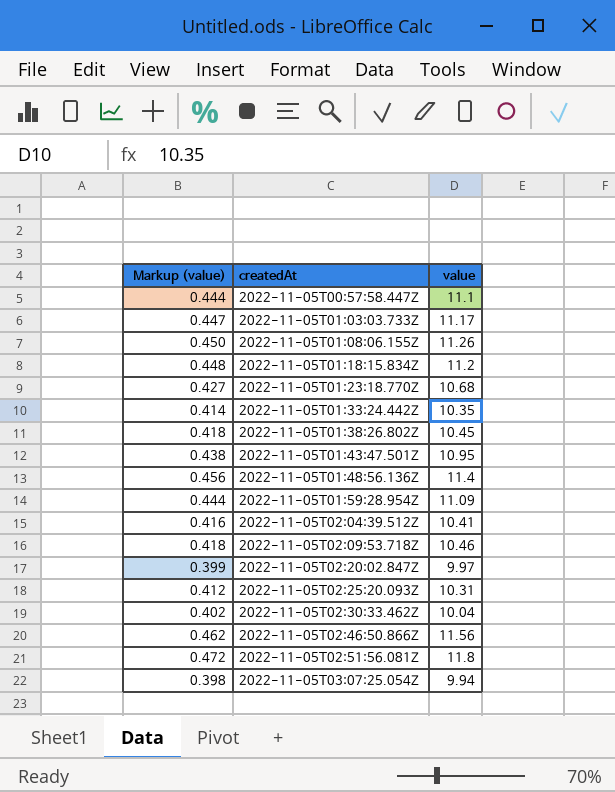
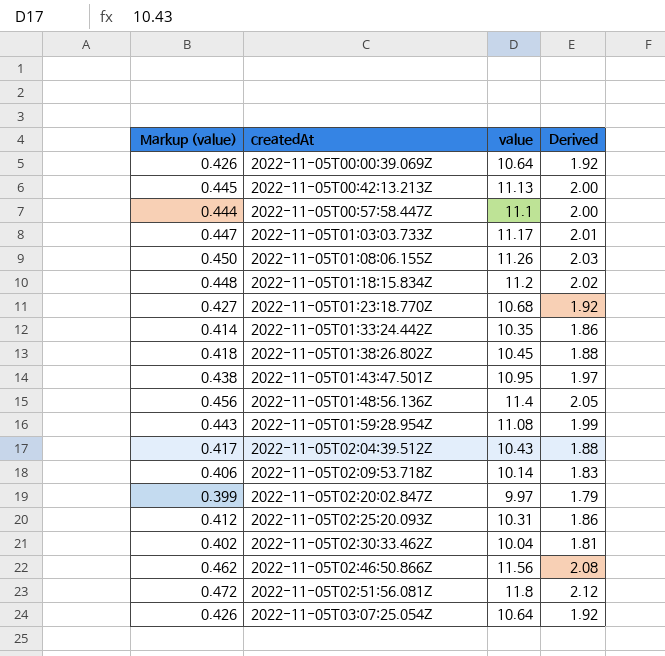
column Derived | formula: none -> [value] * 0.18
row 2022-11-05T00:00:39.069Z: none -> 0.426 | 10.64 | 1.92
row 2022-11-05T00:42:13.213Z: none -> 0.445 | 11.13 | 2.00
2022-11-05T01:59:28.954Z | Markup (value): 0.444 -> 0.443
2022-11-05T01:59:28.954Z | value: 11.09 -> 11.08
2022-11-05T02:04:39.512Z | Markup (value): 0.416 -> 0.417
2022-11-05T02:04:39.512Z | value: 10.41 -> 10.43
2022-11-05T02:09:53.718Z | Markup (value): 0.418 -> 0.406
2022-11-05T02:09:53.718Z | value: 10.46 -> 10.14
2022-11-05T03:07:25.054Z | Markup (value): 0.398 -> 0.426
2022-11-05T03:07:25.054Z | value: 9.94 -> 10.64

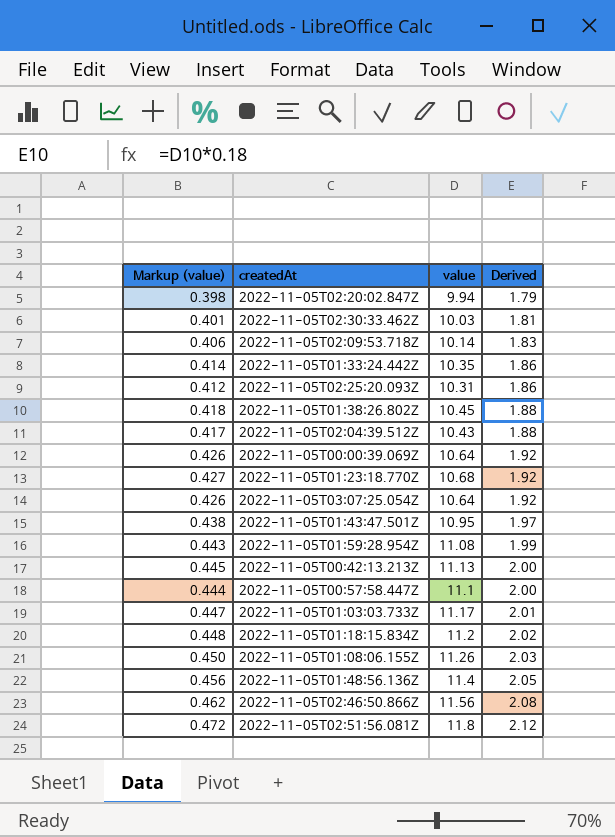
row order: createdAt ascending -> Derived ascending
2022-11-05T02:20:02.847Z | Markup (value): 0.399 -> 0.398
2022-11-05T02:20:02.847Z | value: 9.97 -> 9.94
2022-11-05T02:30:33.462Z | Markup (value): 0.402 -> 0.401
2022-11-05T02:30:33.462Z | value: 10.04 -> 10.03

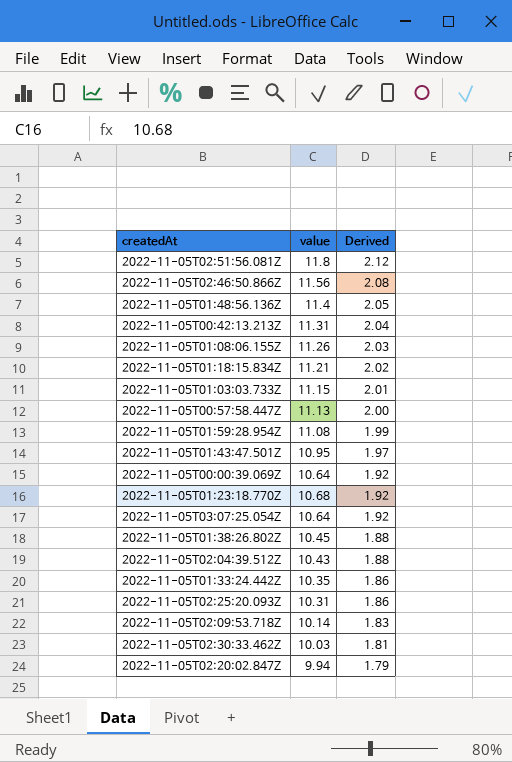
row order: Derived ascending -> Derived descending
column Markup (value) | formula: [value] * 0.04 -> none
2022-11-05T00:42:13.213Z | value: 11.13 -> 11.31
2022-11-05T00:42:13.213Z | Derived: 2.00 -> 2.04
2022-11-05T01:18:15.834Z | value: 11.2 -> 11.21
2022-11-05T01:03:03.733Z | value: 11.17 -> 11.15
2022-11-05T00:57:58.447Z | value: 11.1 -> 11.13

